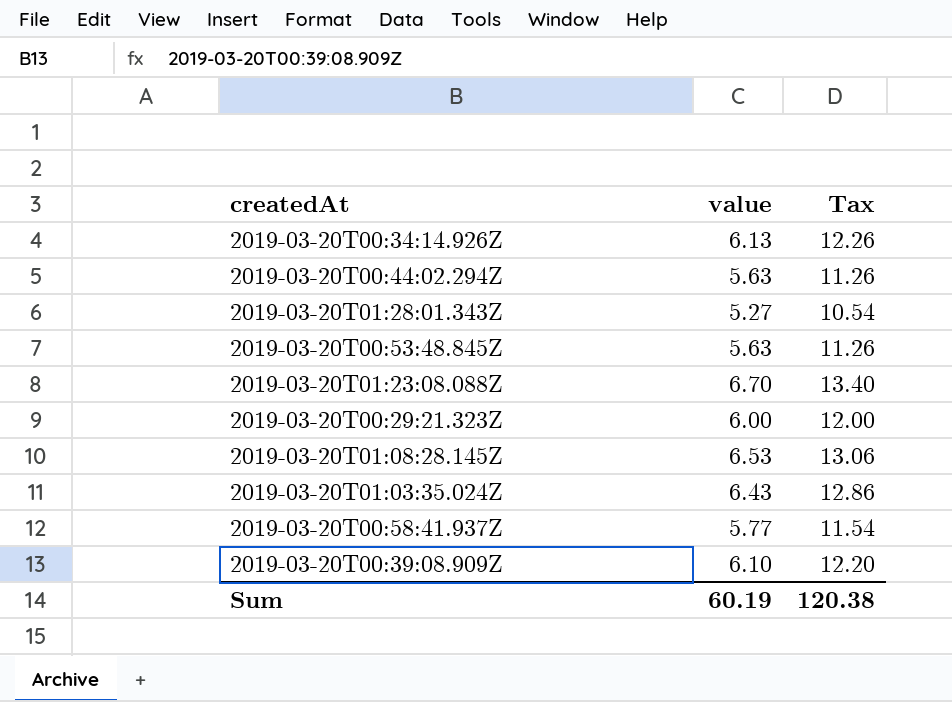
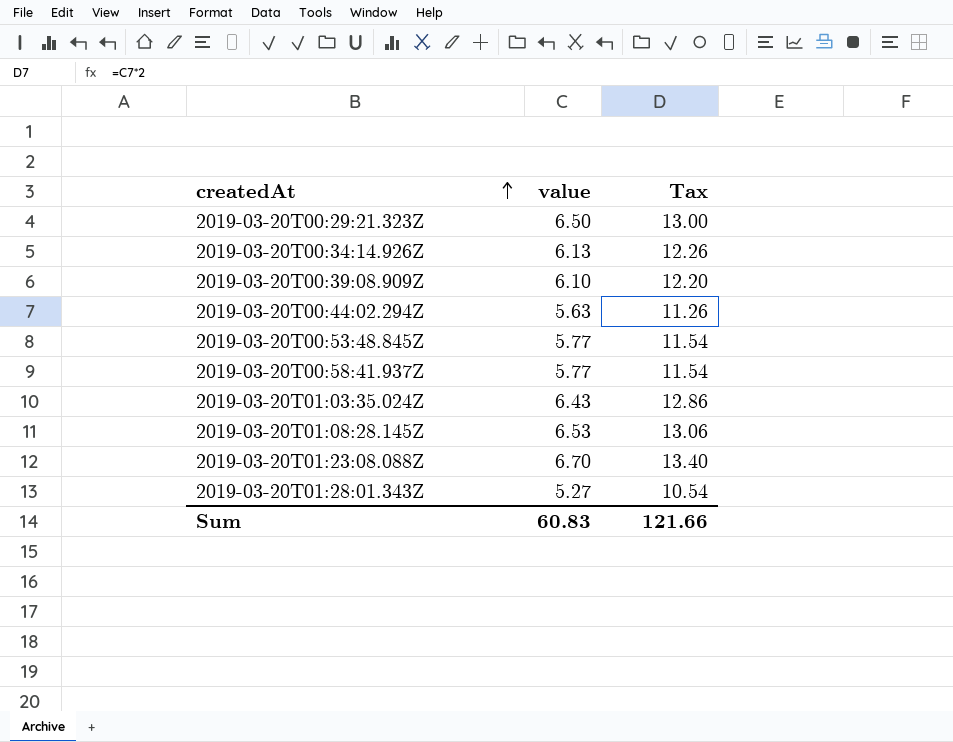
row order: none -> createdAt ascending
2019-03-20T00:29:21.323Z | value: 6.00 -> 6.50
2019-03-20T00:29:21.323Z | Tax: 12.00 -> 13.00
2019-03-20T00:53:48.845Z | value: 5.63 -> 5.77
2019-03-20T00:53:48.845Z | Tax: 11.26 -> 11.54
Sum | value: 60.19 -> 60.83
Sum | Tax: 120.38 -> 121.66

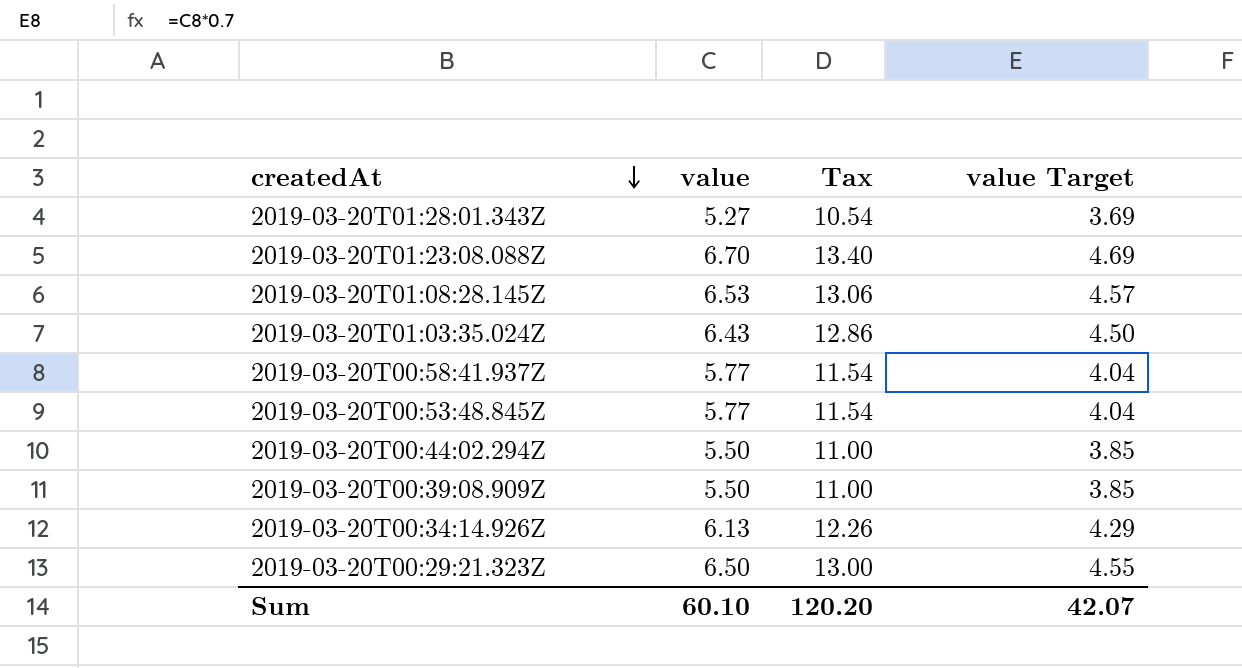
row order: createdAt ascending -> createdAt descending
column value Target | formula: none -> [value] * 0.7
2019-03-20T00:44:02.294Z | value: 5.63 -> 5.50
2019-03-20T00:44:02.294Z | Tax: 11.26 -> 11.00
2019-03-20T00:39:08.909Z | value: 6.10 -> 5.50
2019-03-20T00:39:08.909Z | Tax: 12.20 -> 11.00
Sum | value: 60.83 -> 60.10
Sum | Tax: 121.66 -> 120.20

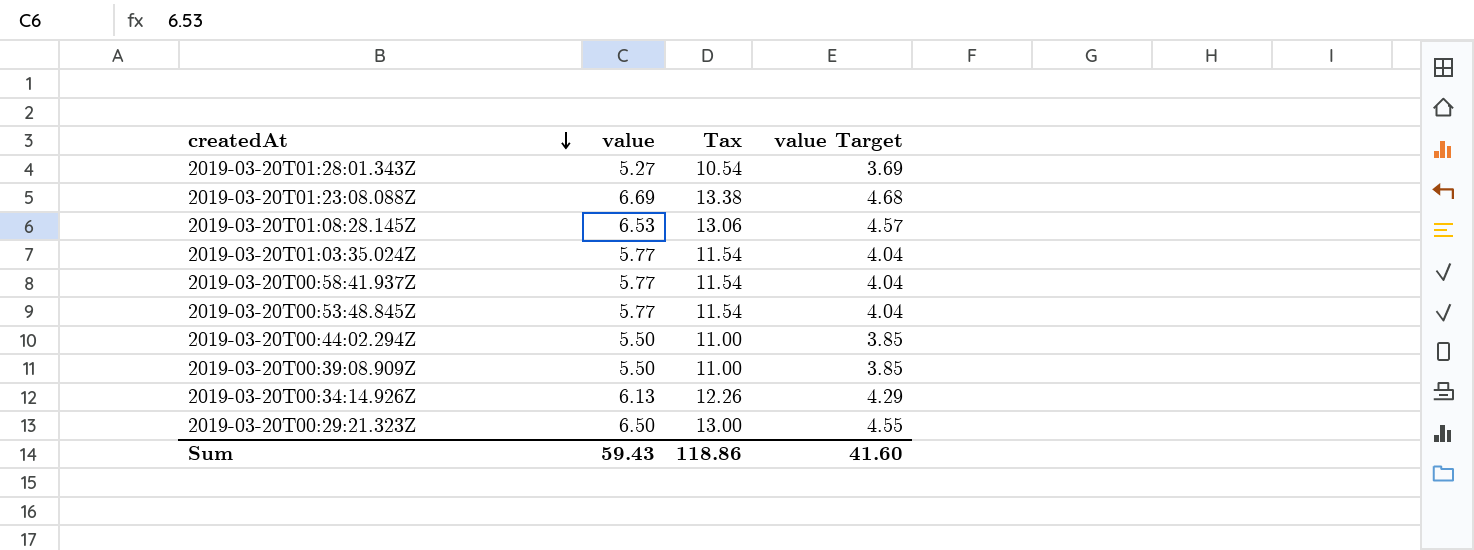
2019-03-20T01:23:08.088Z | value: 6.70 -> 6.69
2019-03-20T01:23:08.088Z | Tax: 13.40 -> 13.38
2019-03-20T01:23:08.088Z | value Target: 4.69 -> 4.68
2019-03-20T01:03:35.024Z | value: 6.43 -> 5.77
2019-03-20T01:03:35.024Z | Tax: 12.86 -> 11.54
2019-03-20T01:03:35.024Z | value Target: 4.50 -> 4.04
Sum | value: 60.10 -> 59.43
Sum | Tax: 120.20 -> 118.86
Sum | value Target: 42.07 -> 41.60

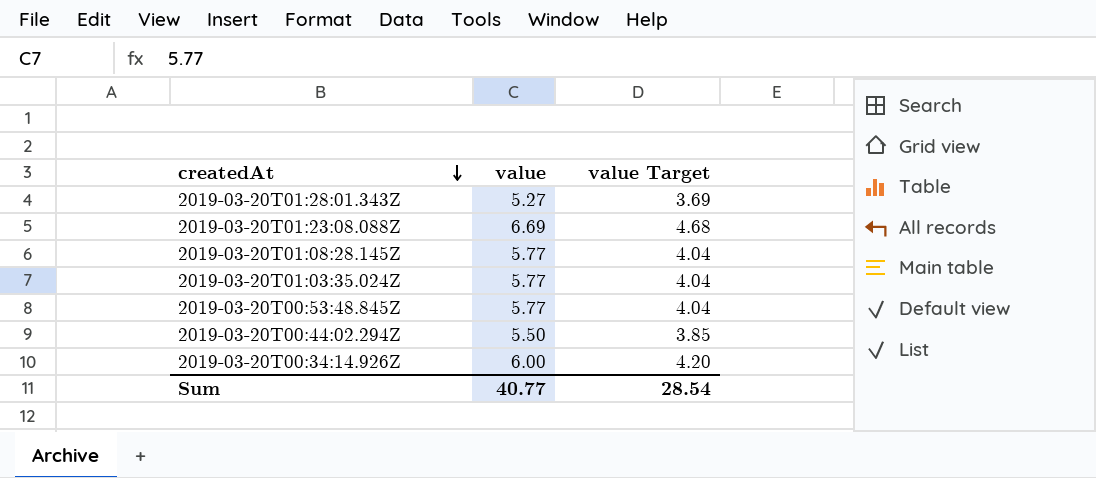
column Tax | formula: [value] * 2 -> none
row 2019-03-20T00:58:41.937Z: 5.77 | 11.54 | 4.04 -> none
row 2019-03-20T00:39:08.909Z: 5.50 | 11.00 | 3.85 -> none
row 2019-03-20T00:29:21.323Z: 6.50 | 13.00 | 4.55 -> none
2019-03-20T01:08:28.145Z | value: 6.53 -> 5.77
2019-03-20T01:08:28.145Z | value Target: 4.57 -> 4.04
2019-03-20T00:34:14.926Z | value: 6.13 -> 6.00
2019-03-20T00:34:14.926Z | value Target: 4.29 -> 4.20
Sum | value: 59.43 -> 40.77
Sum | value Target: 41.60 -> 28.54

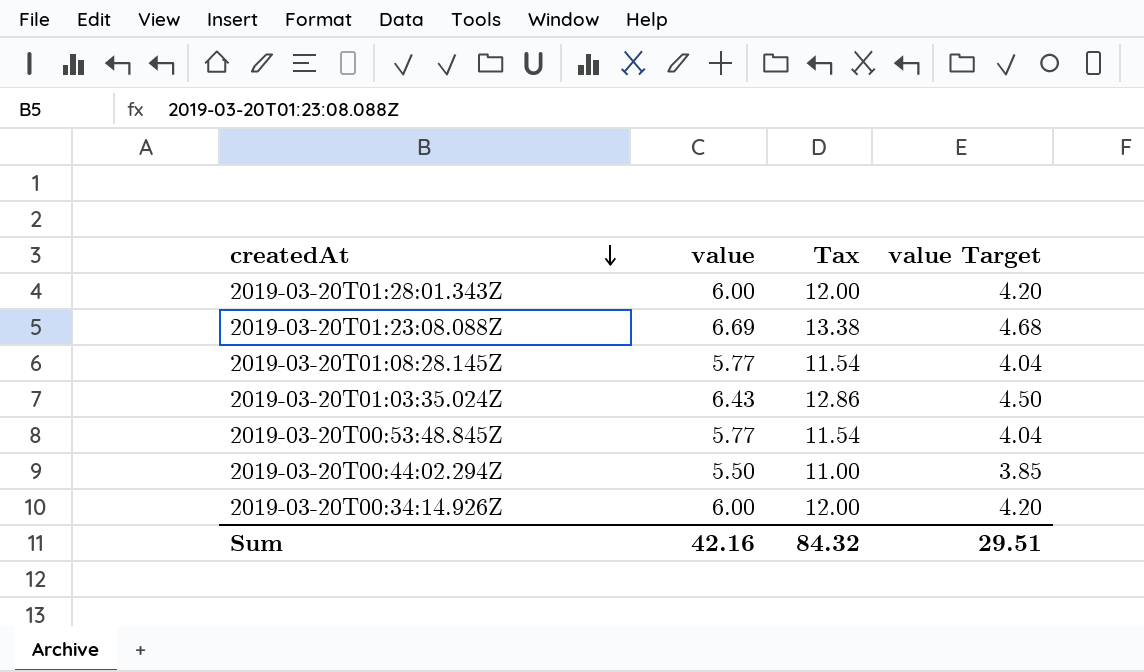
column Tax | formula: none -> [value] * 2
2019-03-20T01:28:01.343Z | value: 5.27 -> 6.00
2019-03-20T01:28:01.343Z | value Target: 3.69 -> 4.20
2019-03-20T01:03:35.024Z | value: 5.77 -> 6.43
2019-03-20T01:03:35.024Z | value Target: 4.04 -> 4.50
Sum | value: 40.77 -> 42.16
Sum | value Target: 28.54 -> 29.51

